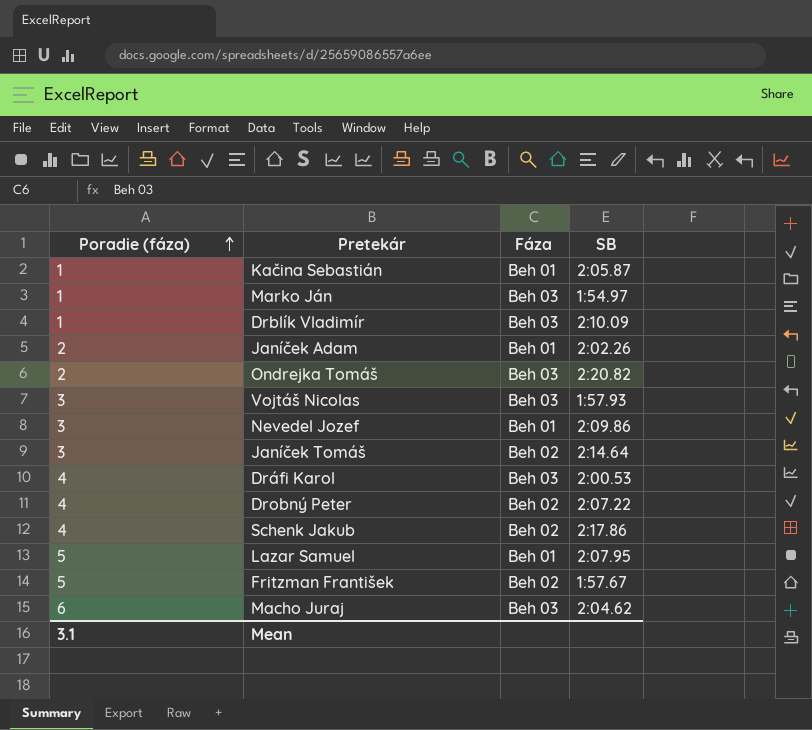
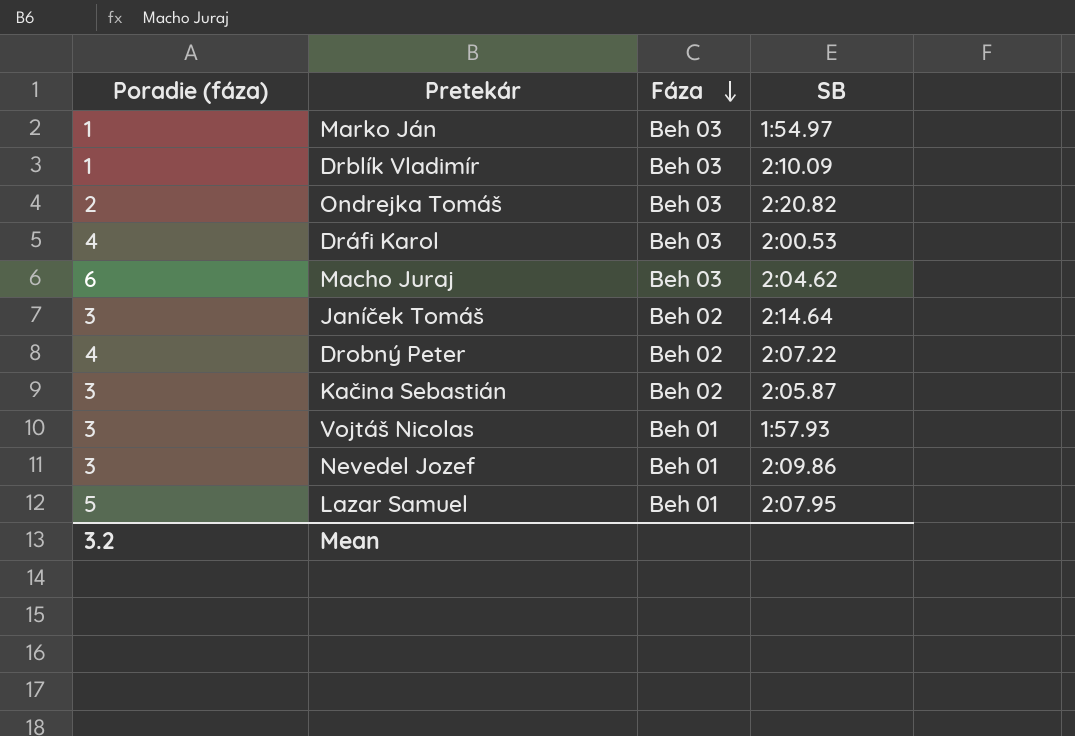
row order: Poradie (fáza) ascending -> Fáza descending
row Janíček Adam: 2 | Beh 01 | 2:02.26 -> none
row Schenk Jakub: 4 | Beh 02 | 2:17.86 -> none
row Fritzman František: 5 | Beh 02 | 1:57.67 -> none
Kačina Sebastián | Poradie (fáza): 1 -> 3
Kačina Sebastián | Fáza: Beh 01 -> Beh 02
Vojtáš Nicolas | Fáza: Beh 03 -> Beh 01
Mean | Poradie (fáza): 3.1 -> 3.2

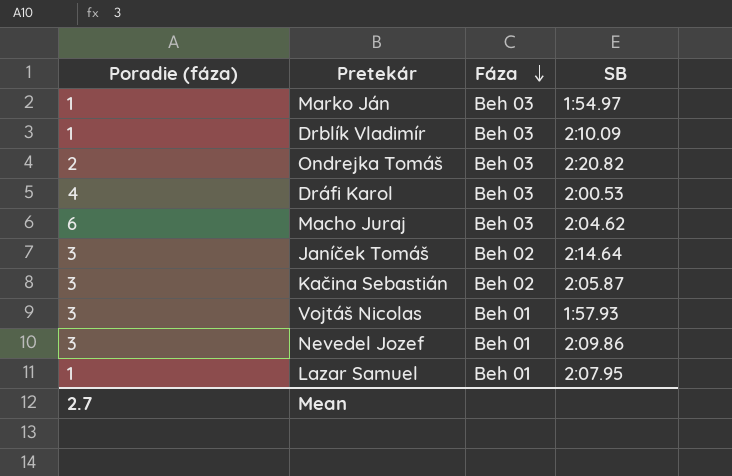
row Drobný Peter: 4 | Beh 02 | 2:07.22 -> none
Lazar Samuel | Poradie (fáza): 5 -> 1
Mean | Poradie (fáza): 3.2 -> 2.7

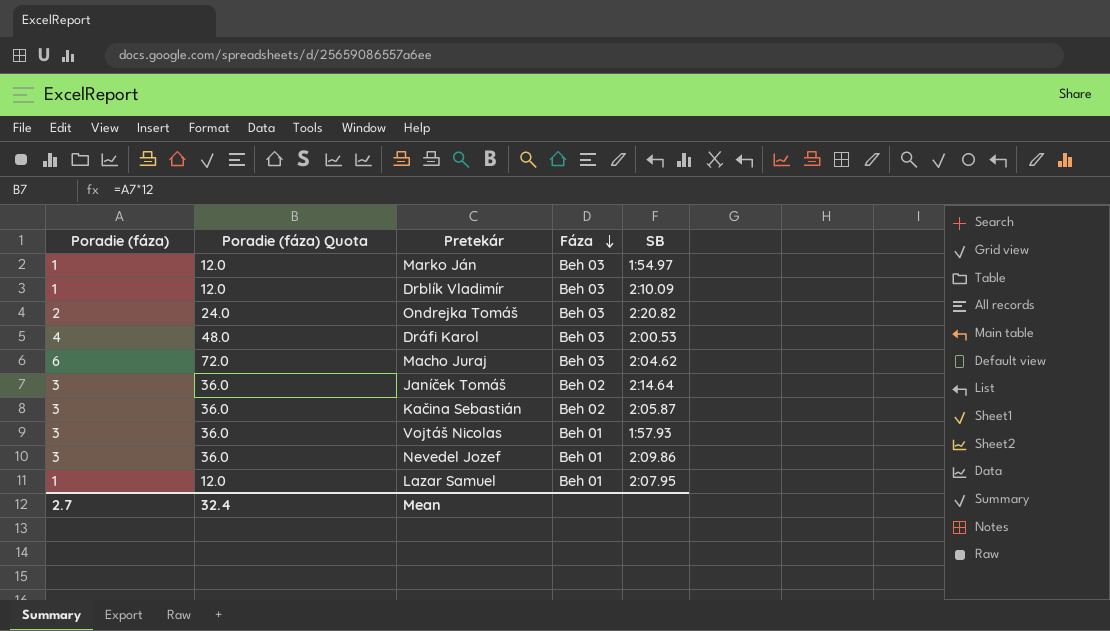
column Poradie (fáza) Quota | formula: none -> [Poradie (fáza)] * 12

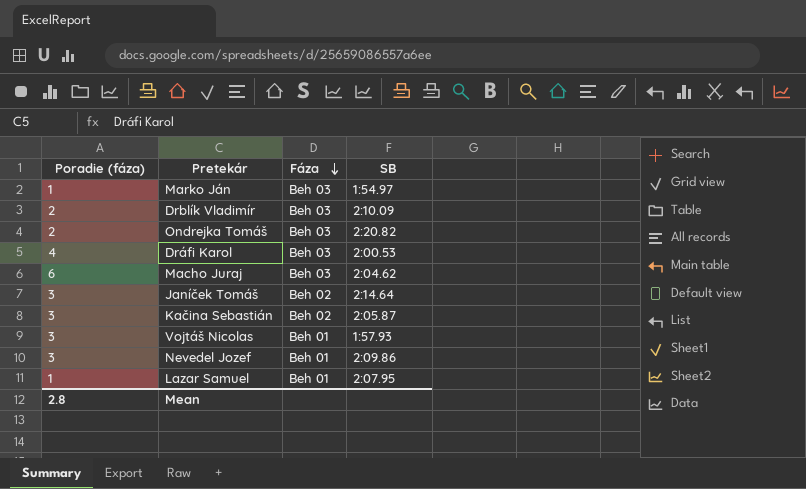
column Poradie (fáza) Quota | formula: [Poradie (fáza)] * 12 -> none
Drblík Vladimír | Poradie (fáza): 1 -> 2
Mean | Poradie (fáza): 2.7 -> 2.8

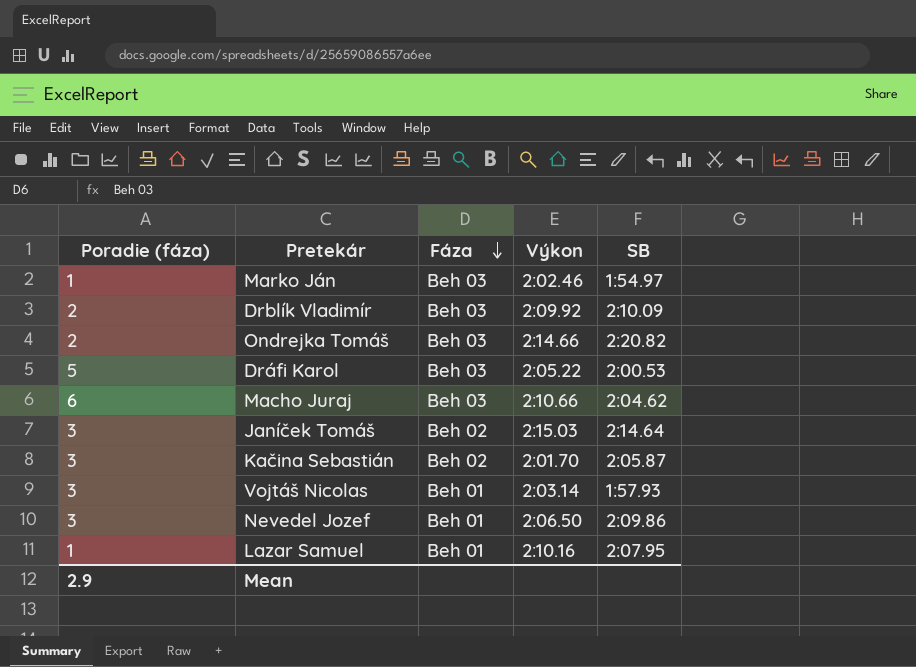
column Výkon | position: none -> 4
Dráfi Karol | Poradie (fáza): 4 -> 5
Mean | Poradie (fáza): 2.8 -> 2.9

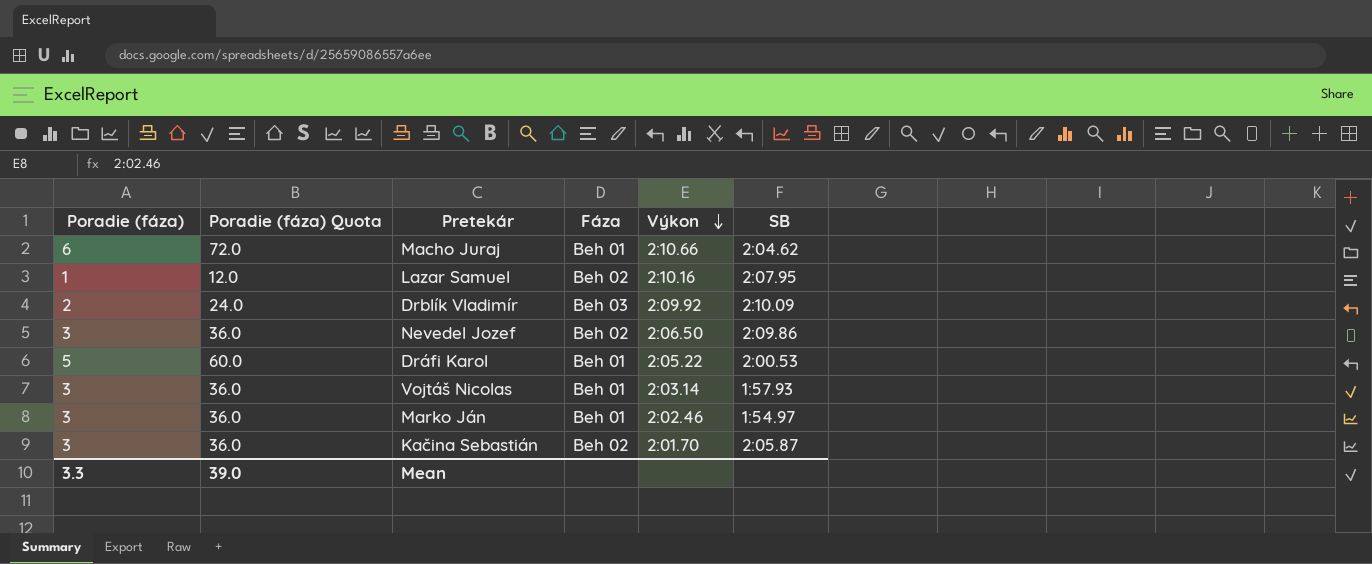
row order: Fáza descending -> Výkon descending
column Poradie (fáza) Quota | formula: none -> [Poradie (fáza)] * 12
row Ondrejka Tomáš: 2 | Beh 03 | 2:14.66 | 2:20.82 -> none
row Janíček Tomáš: 3 | Beh 02 | 2:15.03 | 2:14.64 -> none
Macho Juraj | Fáza: Beh 03 -> Beh 01
Lazar Samuel | Fáza: Beh 01 -> Beh 02
Nevedel Jozef | Fáza: Beh 01 -> Beh 02
Dráfi Karol | Fáza: Beh 03 -> Beh 01
Marko Ján | Poradie (fáza): 1 -> 3
Marko Ján | Fáza: Beh 03 -> Beh 01
Mean | Poradie (fáza): 2.9 -> 3.3

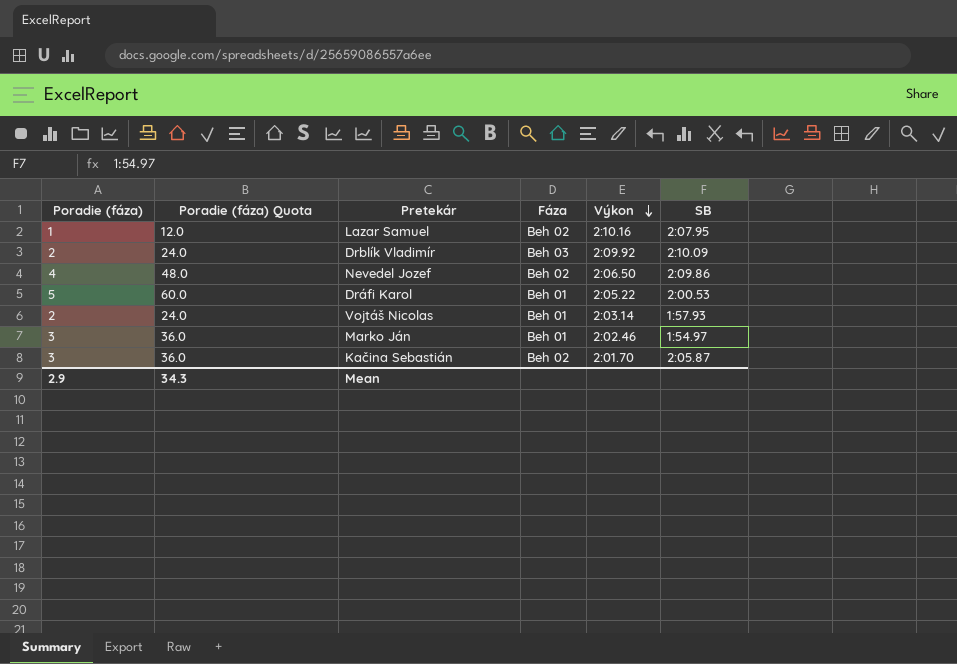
row Macho Juraj: 6 | 72.0 | Beh 01 | 2:10.66 | 2:04.62 -> none
Nevedel Jozef | Poradie (fáza): 3 -> 4
Nevedel Jozef | Poradie (fáza) Quota: 36.0 -> 48.0
Vojtáš Nicolas | Poradie (fáza): 3 -> 2
Vojtáš Nicolas | Poradie (fáza) Quota: 36.0 -> 24.0
Mean | Poradie (fáza): 3.3 -> 2.9
Mean | Poradie (fáza) Quota: 39.0 -> 34.3

